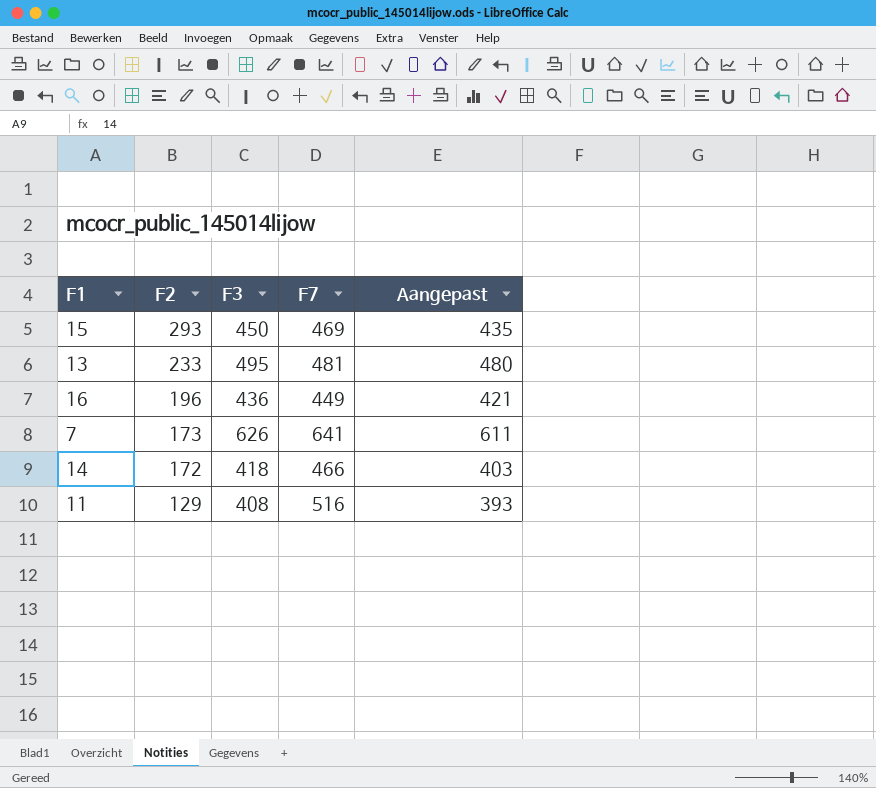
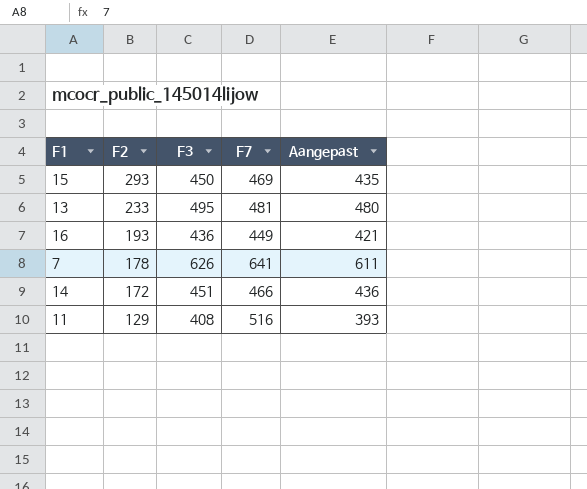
16 | F2: 196 -> 193
7 | F2: 173 -> 178
14 | F3: 418 -> 451
14 | Aangepast: 403 -> 436

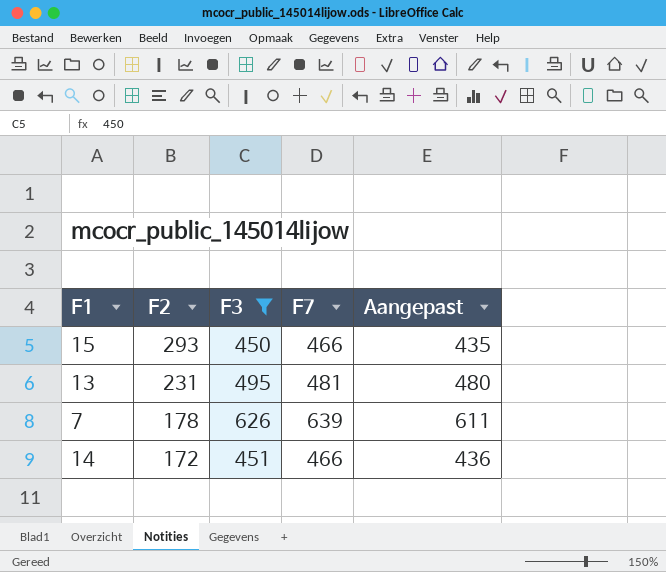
filter: none -> F3 >= 450
15 | F7: 469 -> 466
13 | F2: 233 -> 231
7 | F7: 641 -> 639

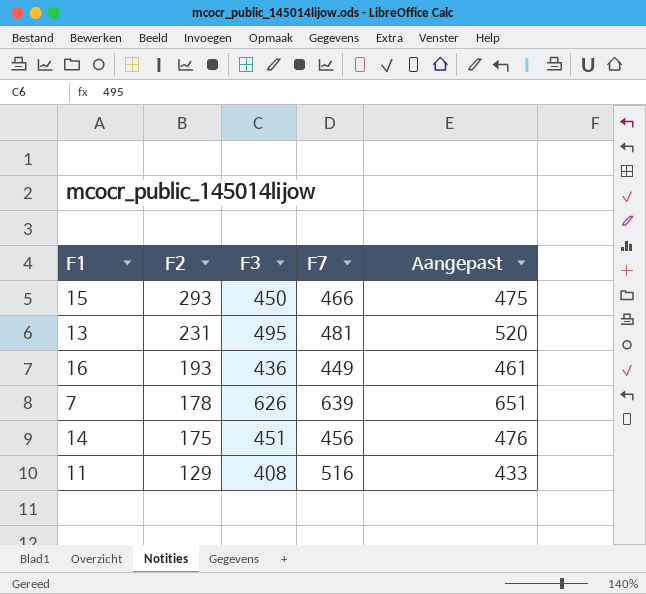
filter: F3 >= 450 -> none
column Aangepast | formula: [F3] - 15 -> [F3] + 25
14 | F2: 172 -> 175
14 | F7: 466 -> 456

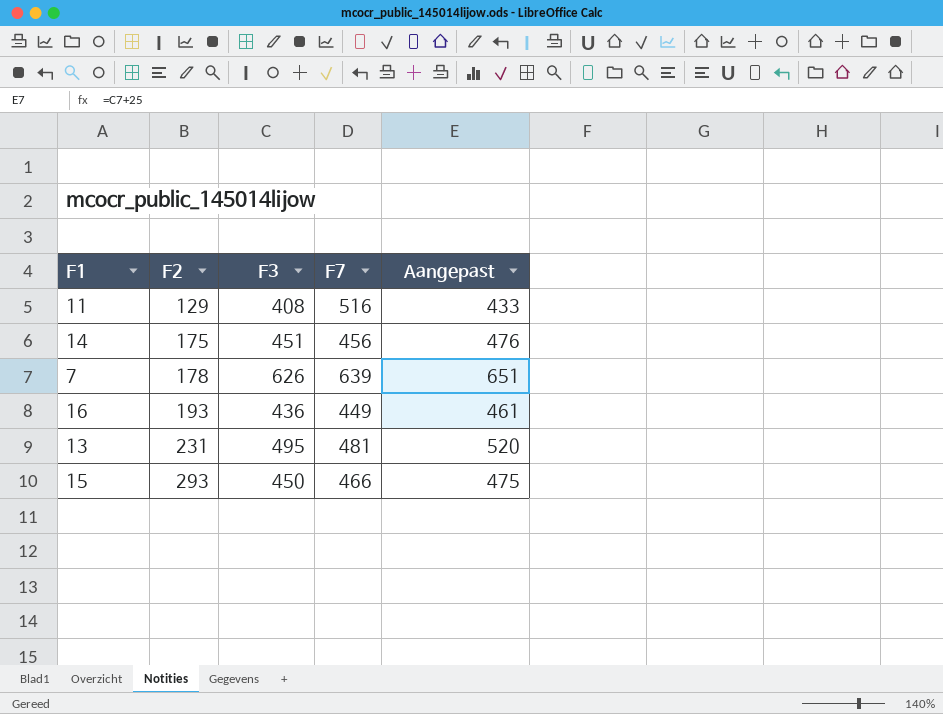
row order: F2 descending -> F2 ascending

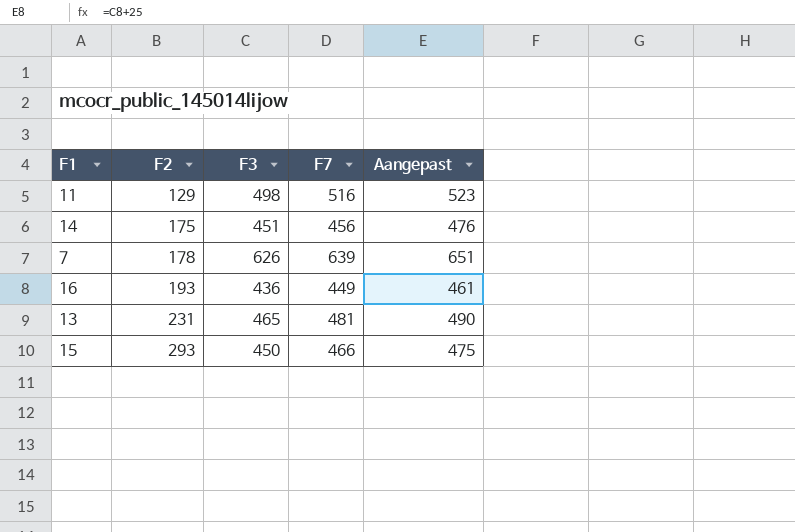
11 | F3: 408 -> 498
11 | Aangepast: 433 -> 523
13 | F3: 495 -> 465
13 | Aangepast: 520 -> 490

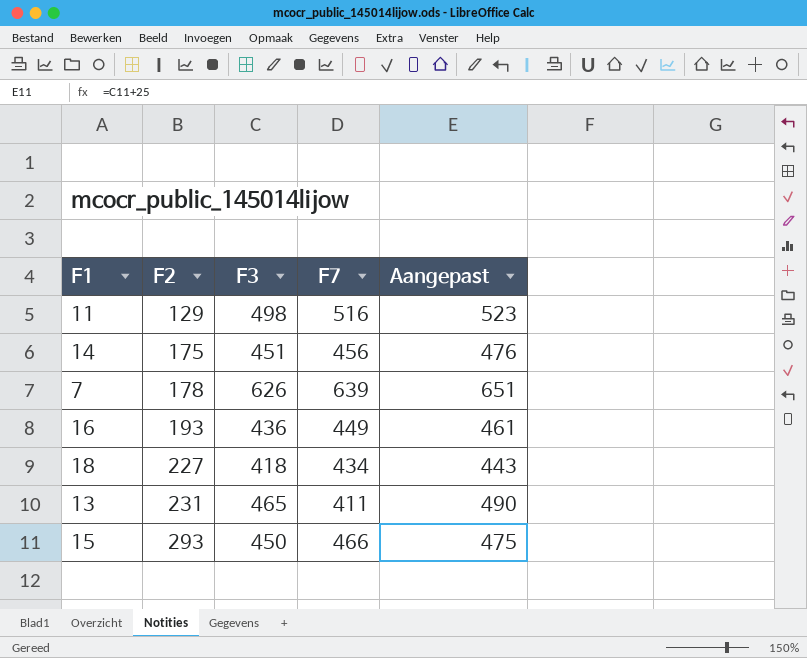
row 18: none -> 227 | 418 | 434 | 443
13 | F7: 481 -> 411

